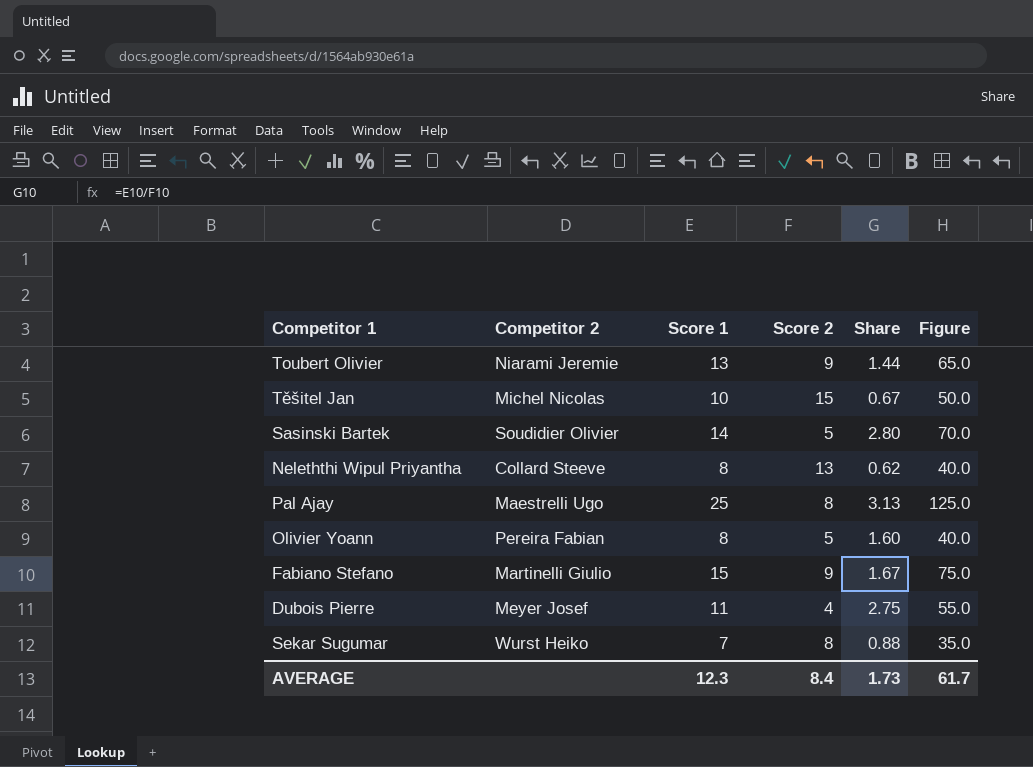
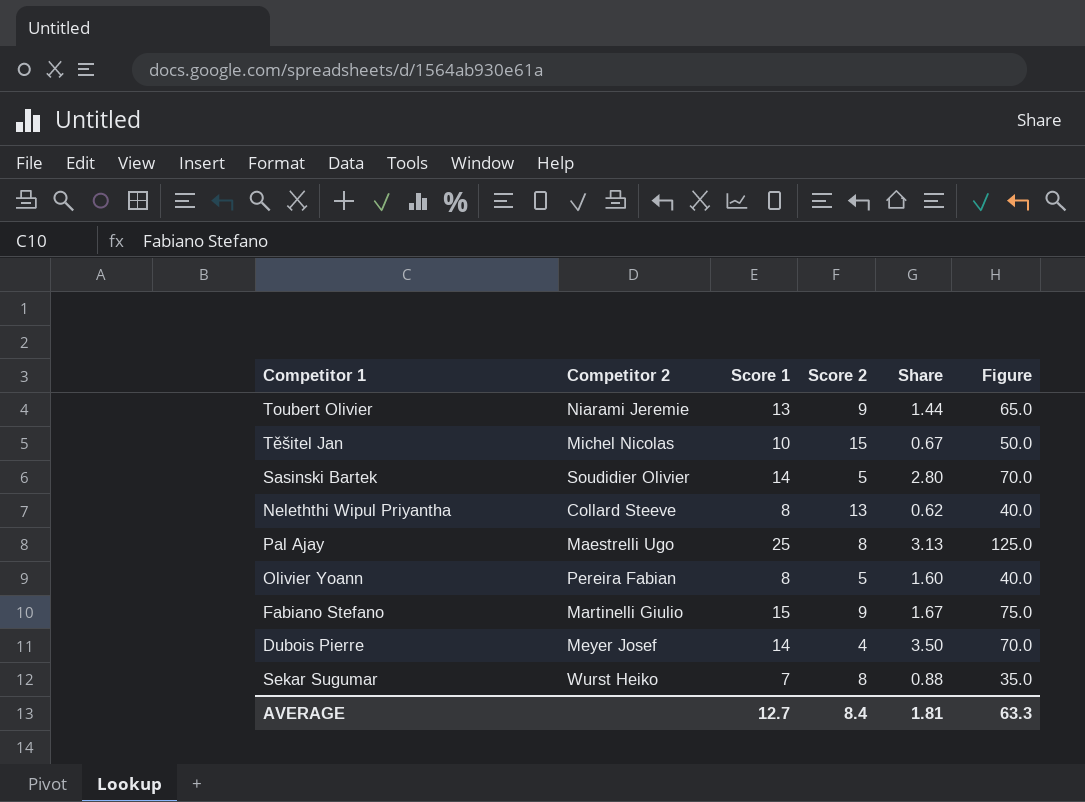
Dubois Pierre | Score 1: 11 -> 14
Dubois Pierre | Share: 2.75 -> 3.50
Dubois Pierre | Figure: 55.0 -> 70.0
AVERAGE | Score 1: 12.3 -> 12.7
AVERAGE | Share: 1.73 -> 1.81
AVERAGE | Figure: 61.7 -> 63.3

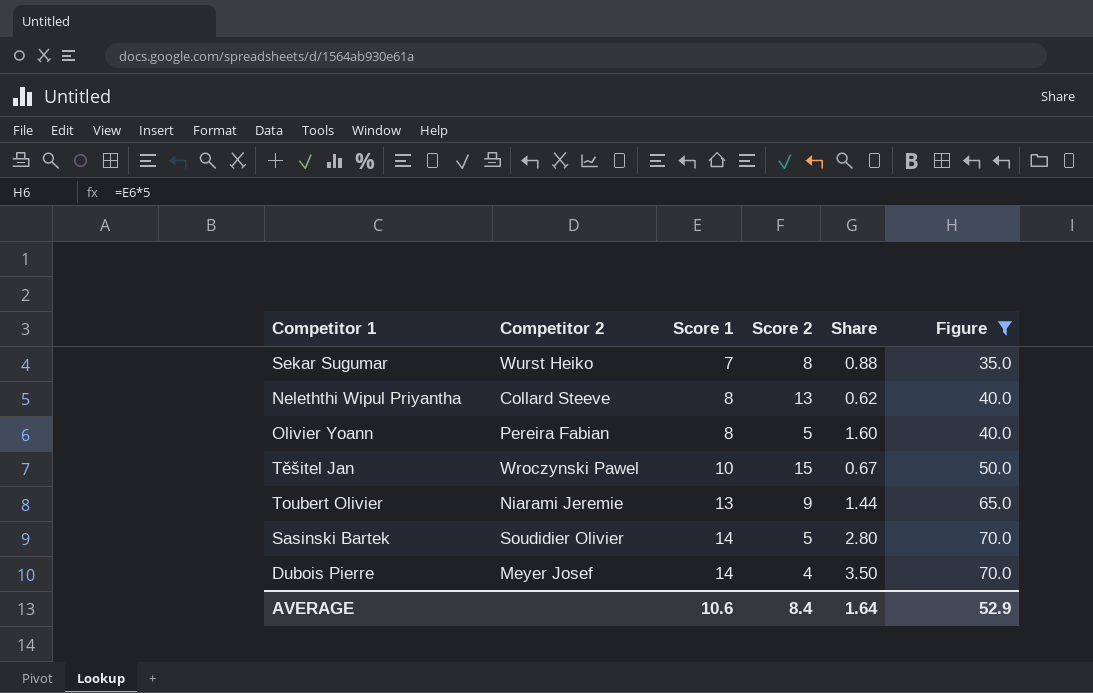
filter: none -> Figure <= 70.0
row order: none -> Score 1 ascending
Těšitel Jan | Competitor 2: Michel Nicolas -> Wroczynski Pawel
AVERAGE | Score 1: 12.7 -> 10.6
AVERAGE | Share: 1.81 -> 1.64
AVERAGE | Figure: 63.3 -> 52.9

